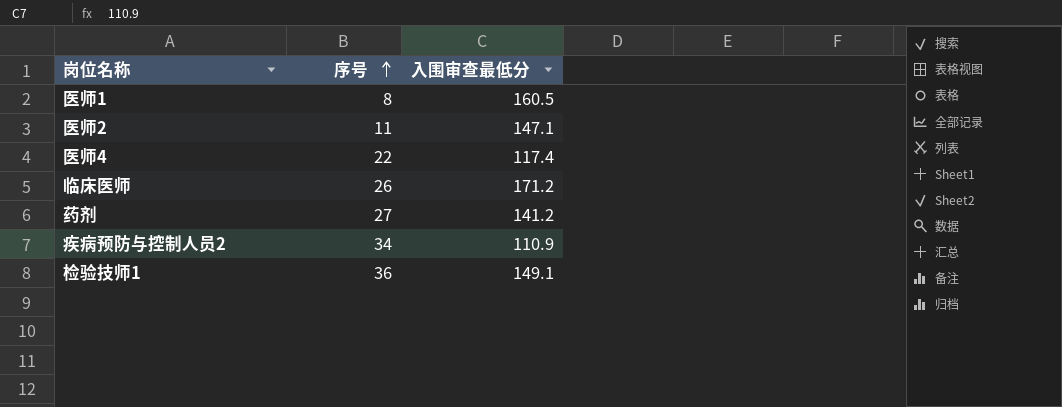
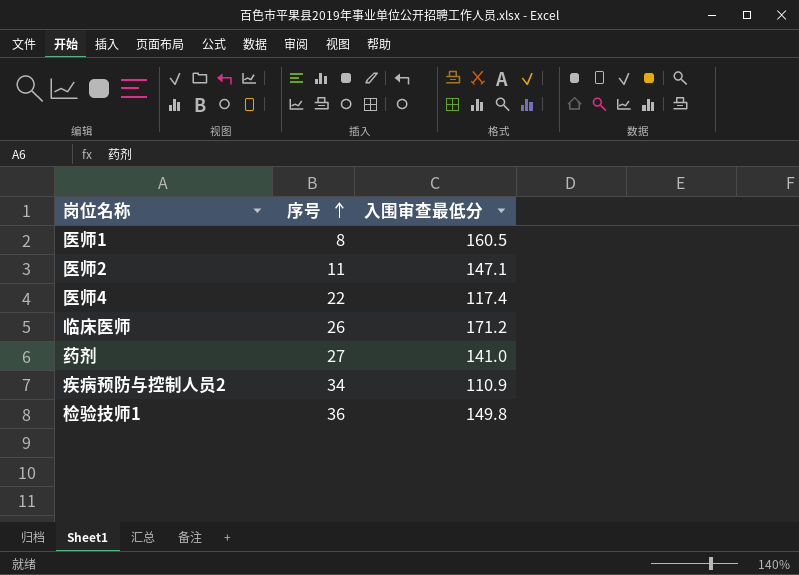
药剂 | 入围审查最低分: 141.2 -> 141.0
检验技师1 | 入围审查最低分: 149.1 -> 149.8

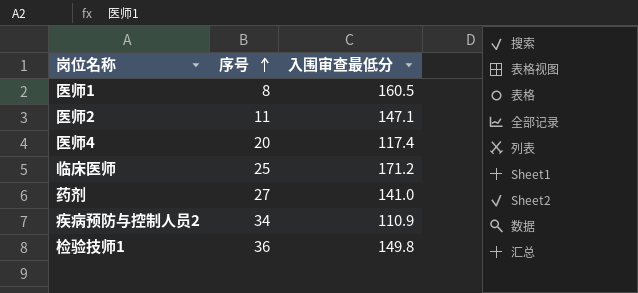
医师4 | 序号: 22 -> 20
临床医师 | 序号: 26 -> 25

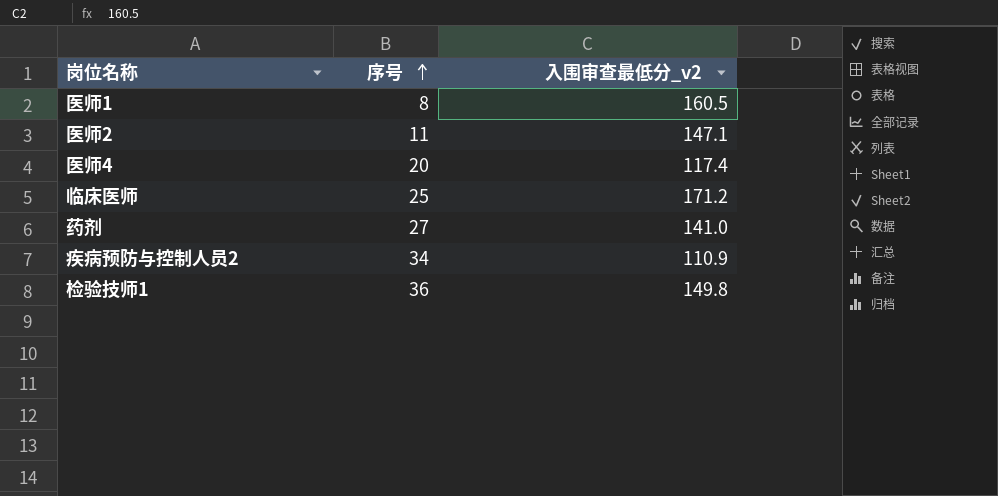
column name: 入围审查最低分 -> 入围审查最低分_v2

